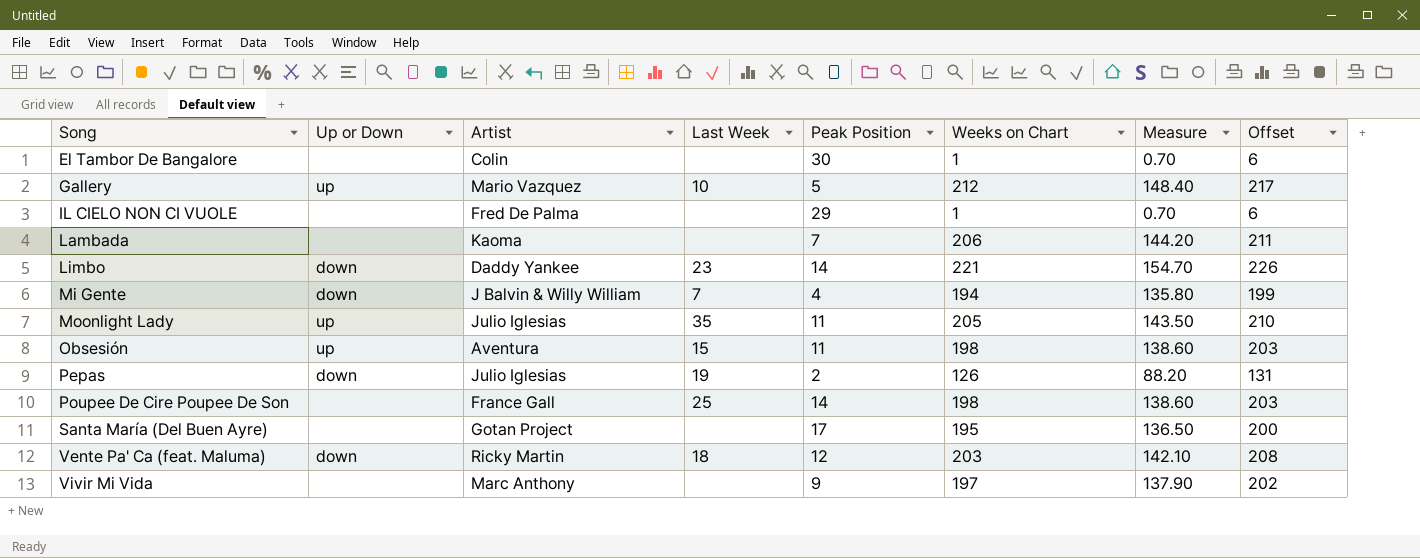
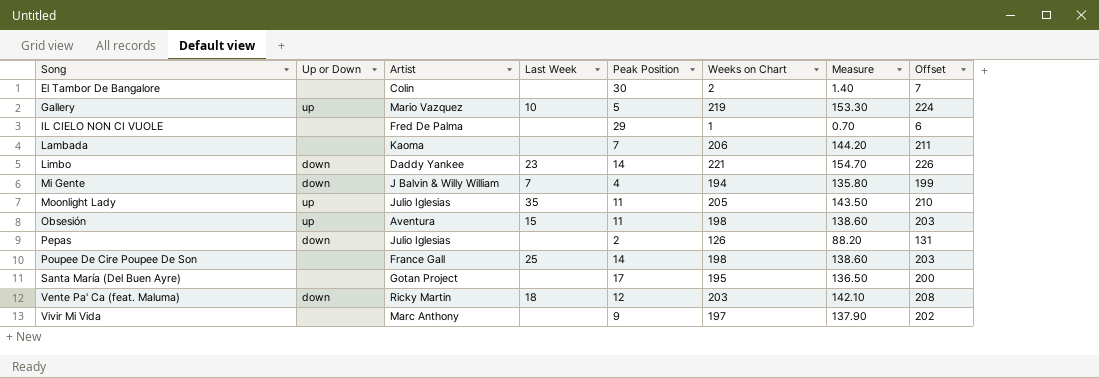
El Tambor De Bangalore | Weeks on Chart: 1 -> 2
El Tambor De Bangalore | Measure: 0.70 -> 1.40
El Tambor De Bangalore | Offset: 6 -> 7
Gallery | Weeks on Chart: 212 -> 219
Gallery | Measure: 148.40 -> 153.30
Gallery | Offset: 217 -> 224
Pepas | Last Week: 19 -> none

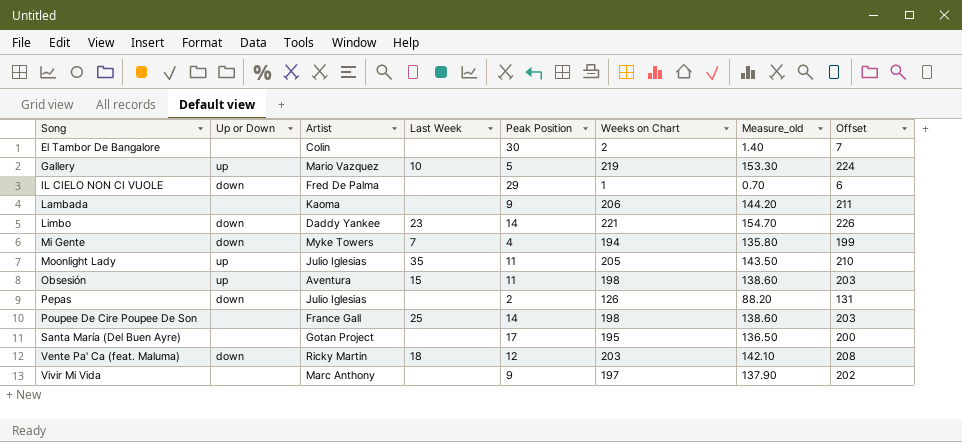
column name: Measure -> Measure_old
IL CIELO NON CI VUOLE | Up or Down: none -> down
Lambada | Peak Position: 7 -> 9
Mi Gente | Artist: J Balvin & Willy William -> Myke Towers

